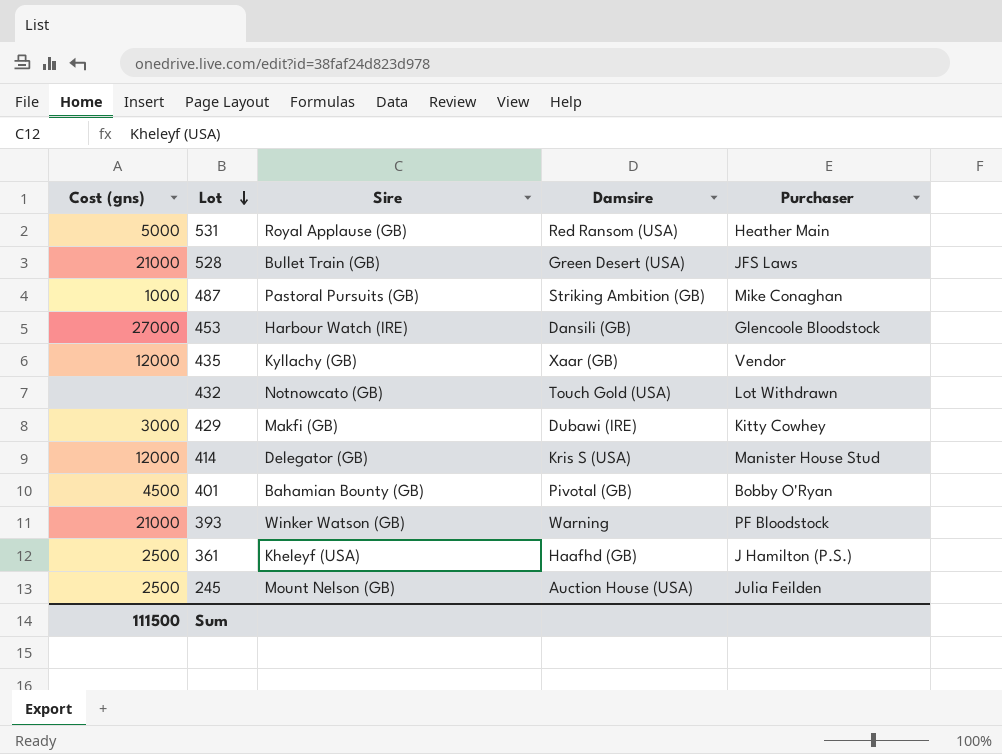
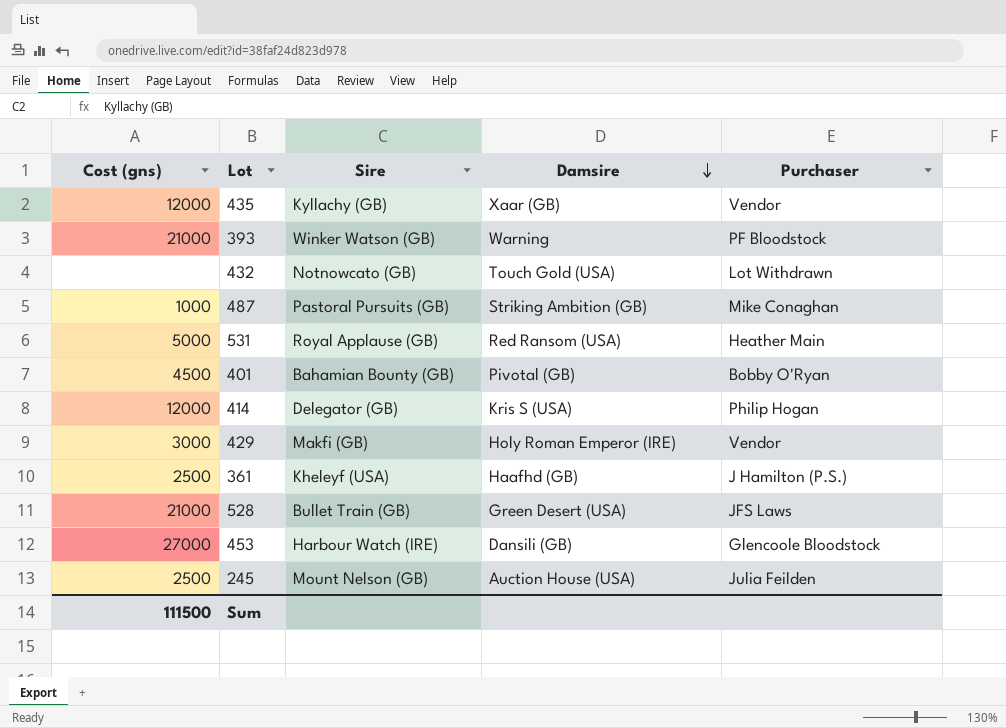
row order: Lot descending -> Damsire descending
414 | Purchaser: Manister House Stud -> Philip Hogan
429 | Damsire: Dubawi (IRE) -> Holy Roman Emperor (IRE)
429 | Purchaser: Kitty Cowhey -> Vendor

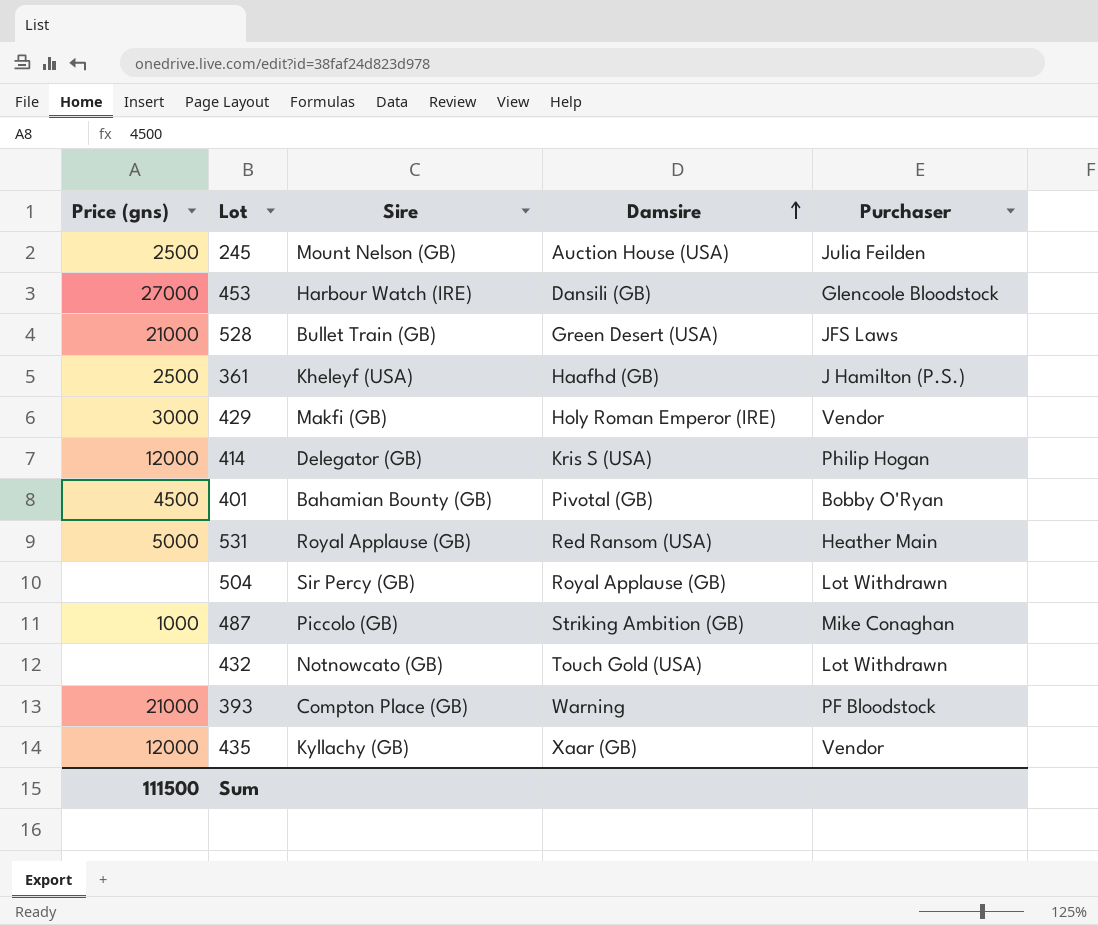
row order: Damsire descending -> Damsire ascending
column name: Cost (gns) -> Price (gns)
row 504: none -> none | Sir Percy (GB) | Royal Applause (GB) | Lot Withdrawn
487 | Sire: Pastoral Pursuits (GB) -> Piccolo (GB)
393 | Sire: Winker Watson (GB) -> Compton Place (GB)

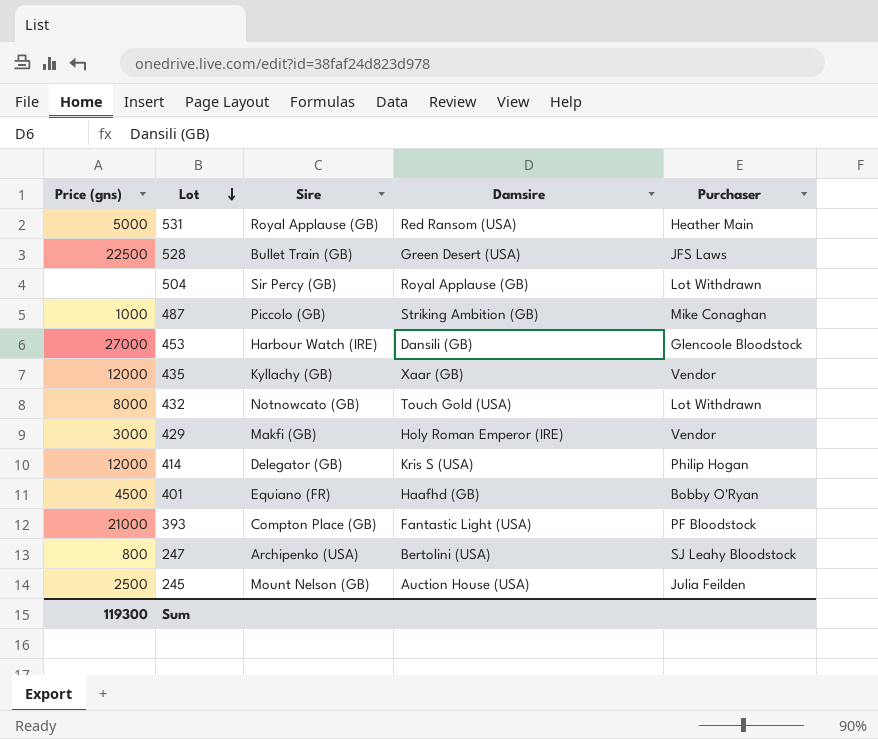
row order: Damsire ascending -> Lot descending
row 361: 2500 | Kheleyf (USA) | Haafhd (GB) | J Hamilton (P.S.) -> none
528 | Price (gns): 21000 -> 22500
432 | Price (gns): none -> 8000
401 | Sire: Bahamian Bounty (GB) -> Equiano (FR)
401 | Damsire: Pivotal (GB) -> Haafhd (GB)
393 | Damsire: Warning -> Fantastic Light (USA)
row 247: none -> 800 | Archipenko (USA) | Bertolini (USA) | SJ Leahy Bloodstock
Sum | Price (gns): 111500 -> 119300

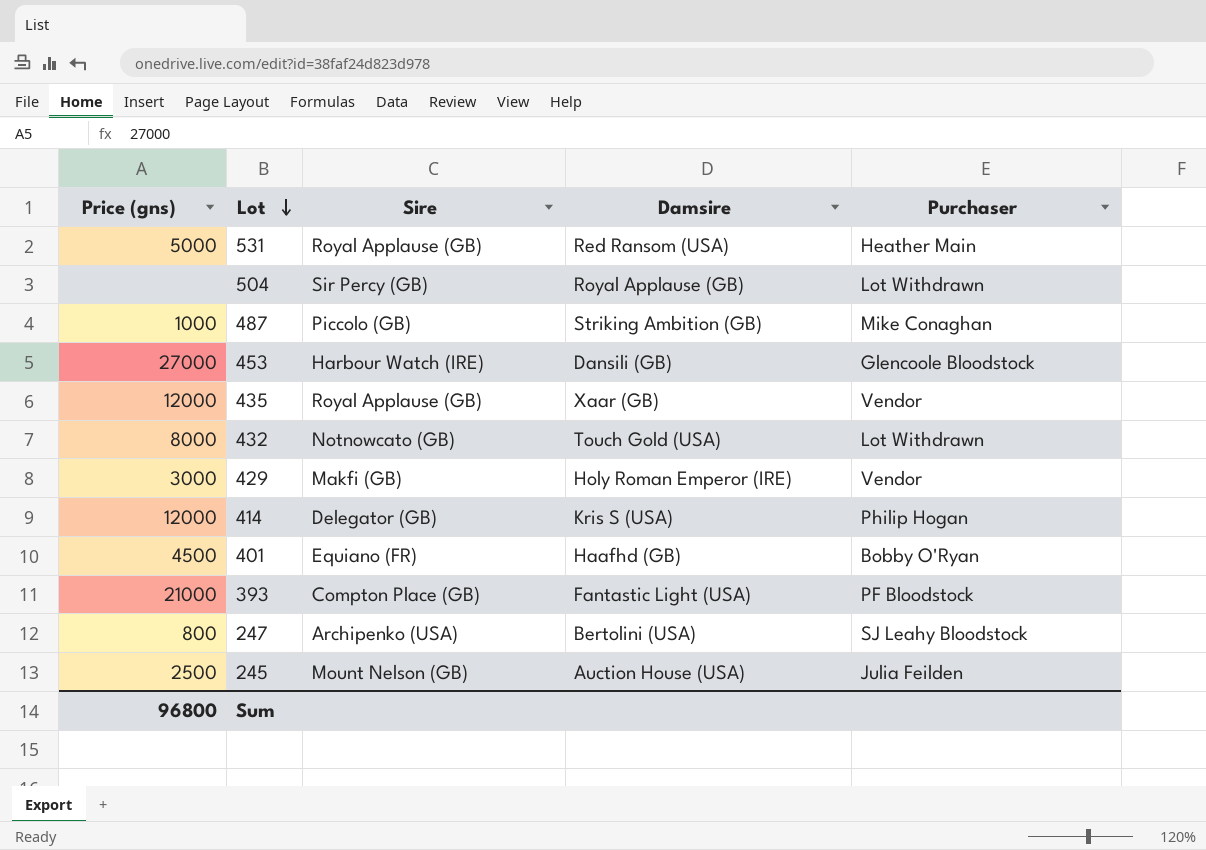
row 528: 22500 | Bullet Train (GB) | Green Desert (USA) | JFS Laws -> none
435 | Sire: Kyllachy (GB) -> Royal Applause (GB)
Sum | Price (gns): 119300 -> 96800

